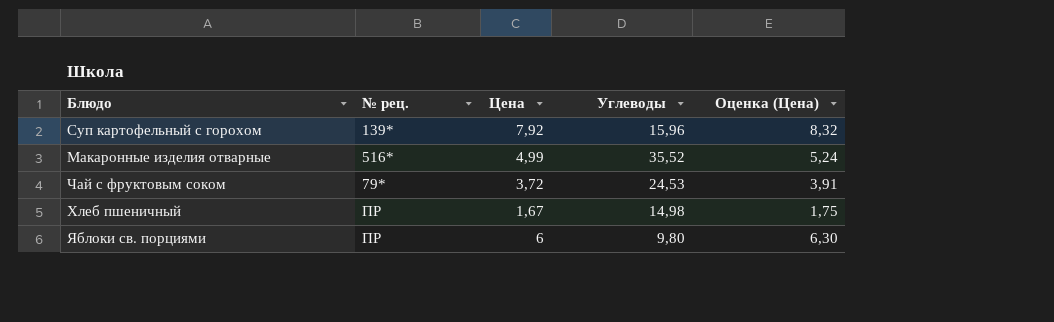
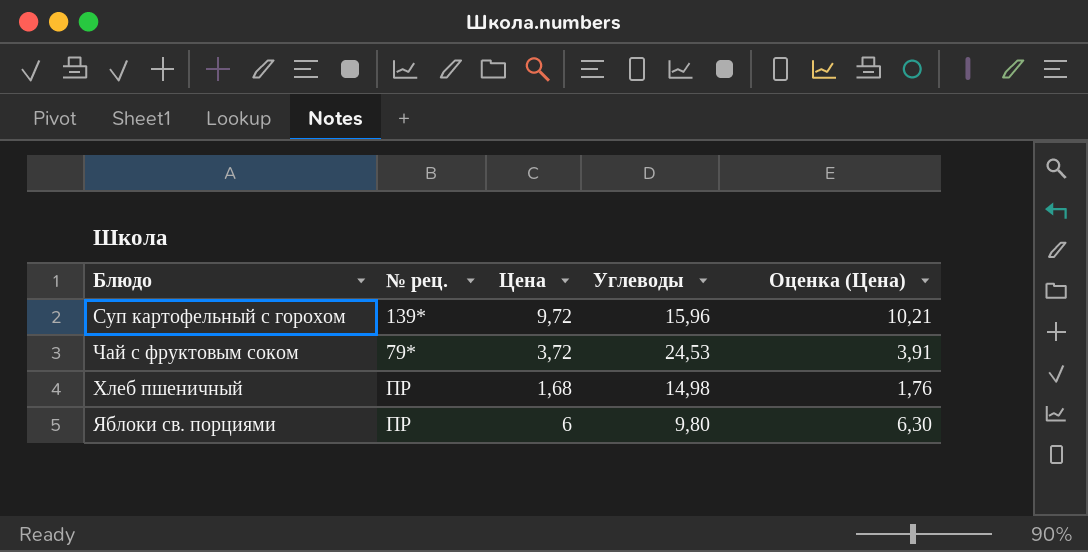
row Макаронные изделия отварные: 516* | 4,99 | 35,52 | 5,24 -> none
Суп картофельный с горохом | Цена: 7,92 -> 9,72
Суп картофельный с горохом | Оценка (Цена): 8,32 -> 10,21
Хлеб пшеничный | Цена: 1,67 -> 1,68
Хлеб пшеничный | Оценка (Цена): 1,75 -> 1,76

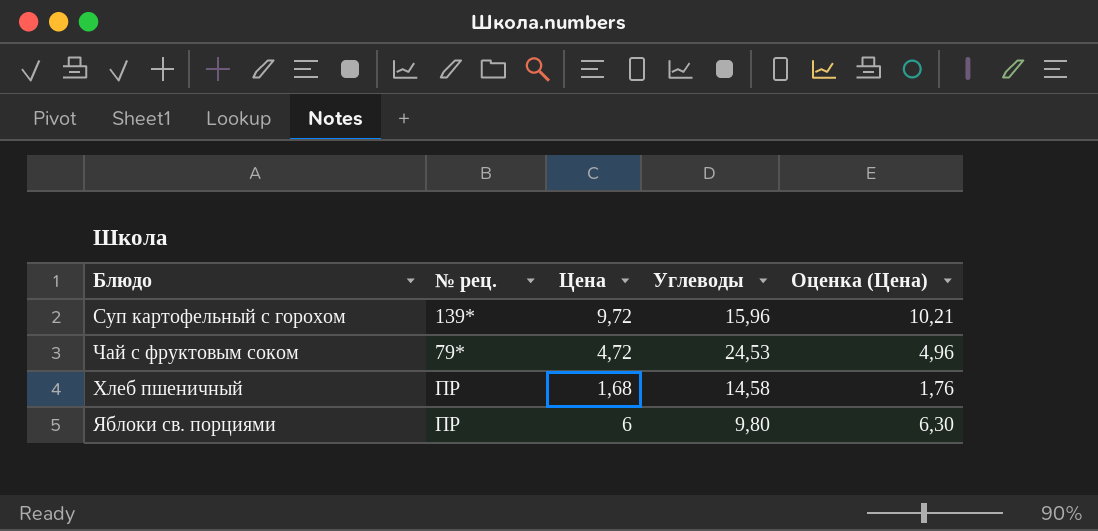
Чай с фруктовым соком | Цена: 3,72 -> 4,72
Чай с фруктовым соком | Оценка (Цена): 3,91 -> 4,96
Хлеб пшеничный | Углеводы: 14,98 -> 14,58

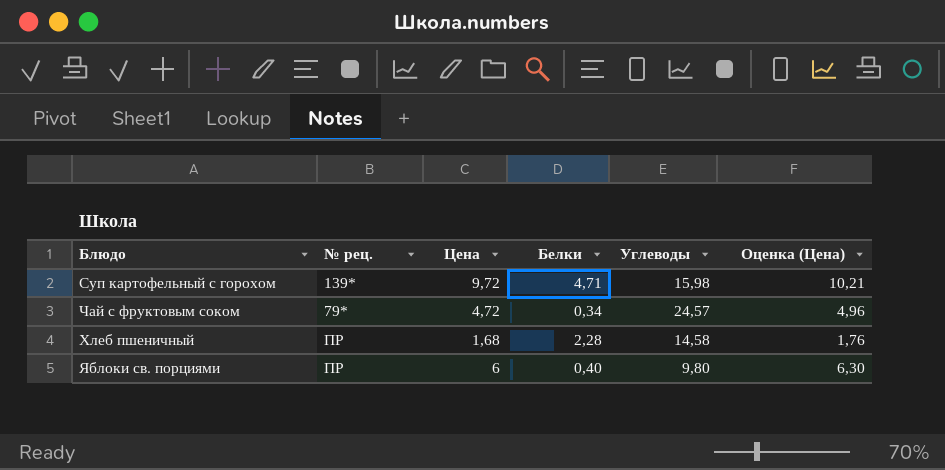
column Белки | position: none -> 4
Суп картофельный с горохом | Углеводы: 15,96 -> 15,98
Чай с фруктовым соком | Углеводы: 24,53 -> 24,57

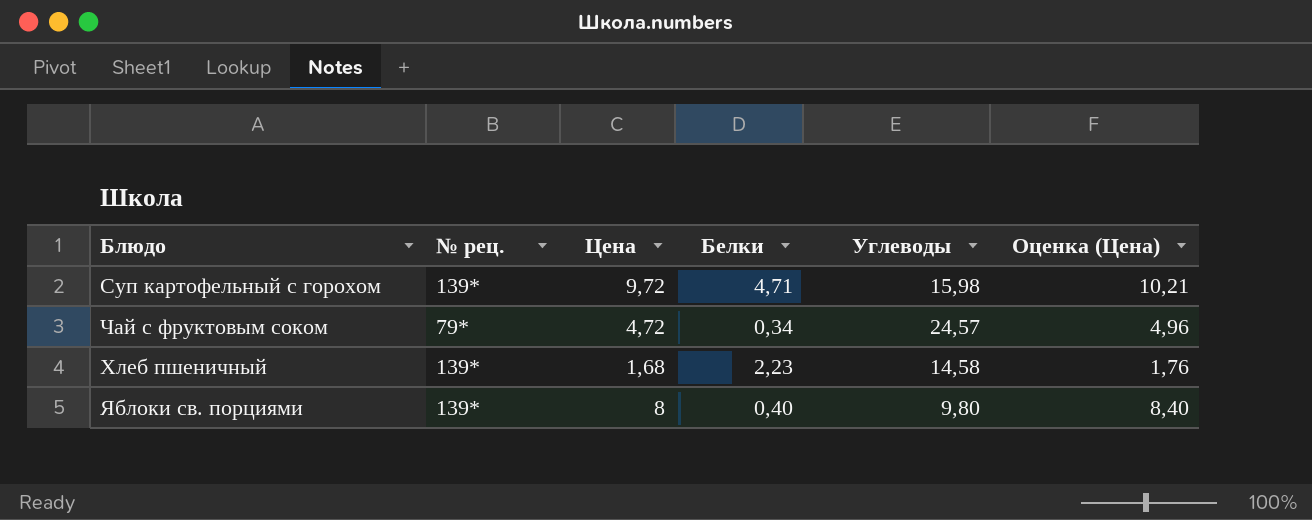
Хлеб пшеничный | № рец.: ПР -> 139*
Хлеб пшеничный | Белки: 2,28 -> 2,23
Яблоки св. порциями | № рец.: ПР -> 139*
Яблоки св. порциями | Цена: 6 -> 8
Яблоки св. порциями | Оценка (Цена): 6,30 -> 8,40

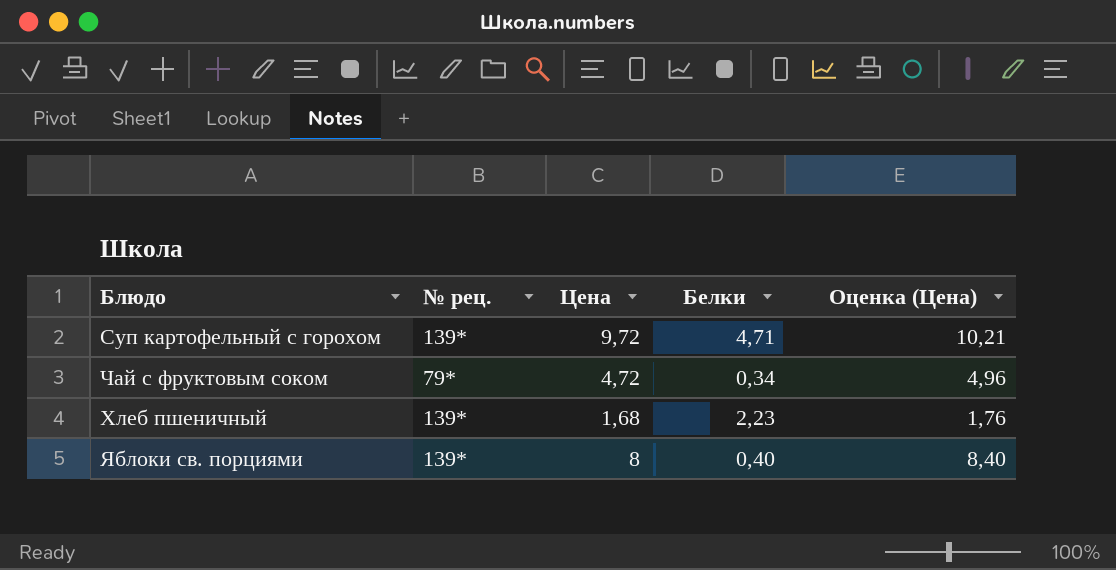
column Углеводы | position: 5 -> none

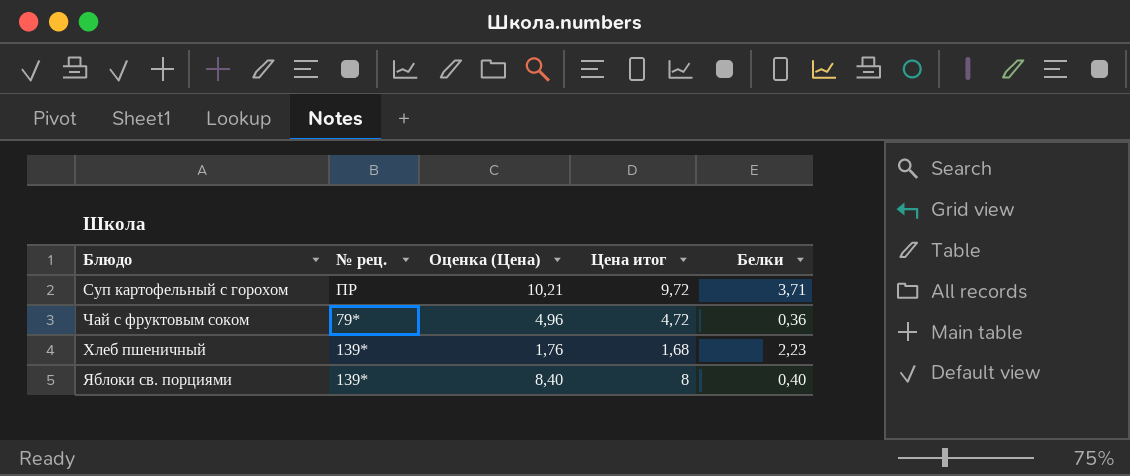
column Оценка (Цена) | position: 5 -> 3
column name: Цена -> Цена итог
Суп картофельный с горохом | № рец.: 139* -> ПР
Суп картофельный с горохом | Белки: 4,71 -> 3,71
Чай с фруктовым соком | Белки: 0,34 -> 0,36

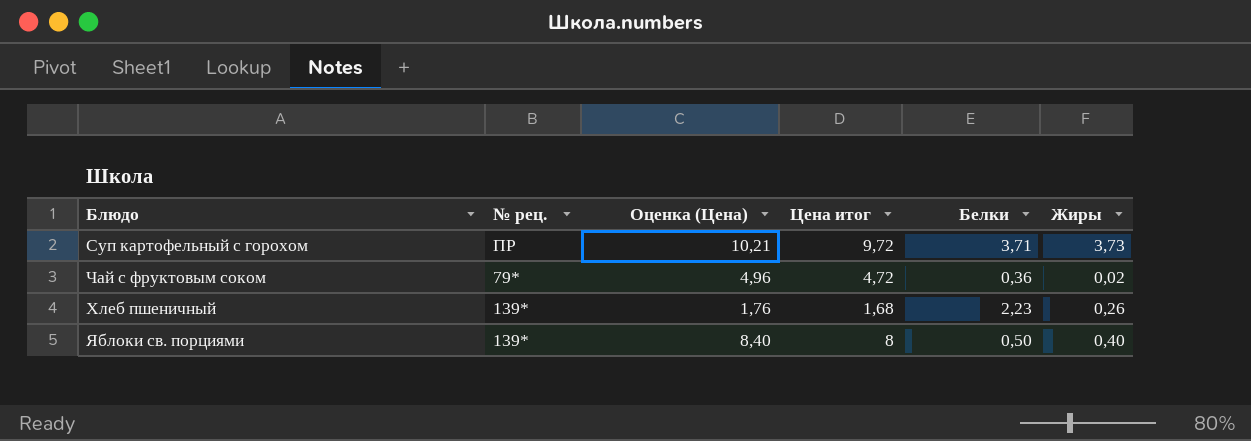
column Жиры | position: none -> 6
Яблоки св. порциями | Белки: 0,40 -> 0,50

